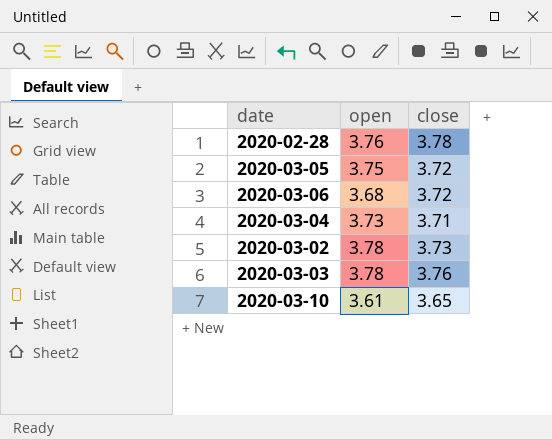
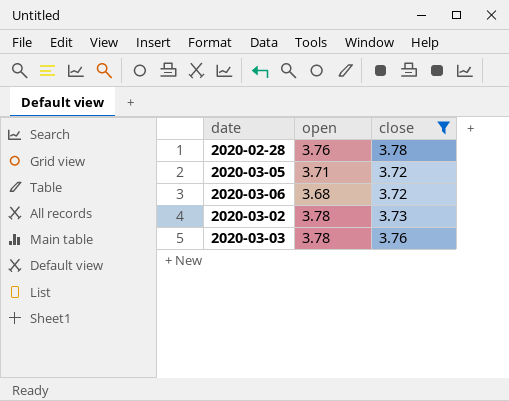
filter: none -> close >= 3.72
2020-03-05 | open: 3.75 -> 3.71

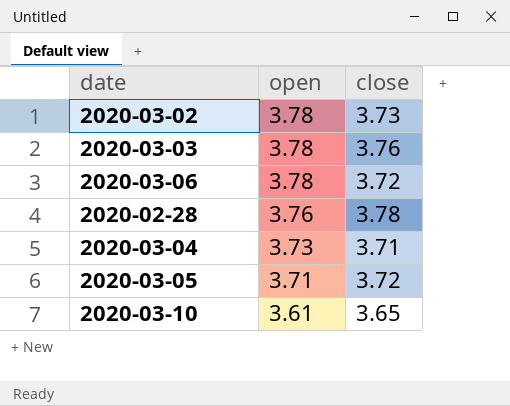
filter: close >= 3.72 -> none
row order: none -> open descending
2020-03-06 | open: 3.68 -> 3.78

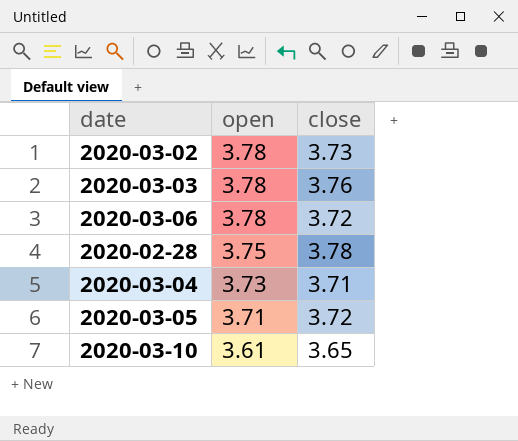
2020-02-28 | open: 3.76 -> 3.75

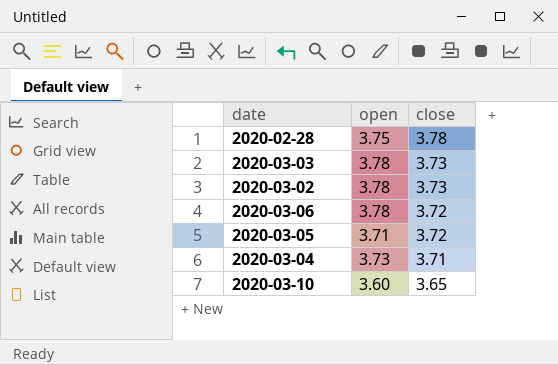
row order: open descending -> close descending
2020-03-03 | close: 3.76 -> 3.73
2020-03-10 | open: 3.61 -> 3.60

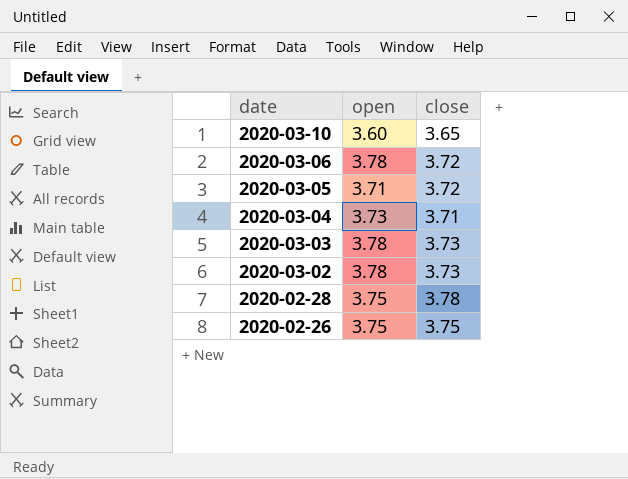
row order: close descending -> date descending
row 2020-02-26: none -> 3.75 | 3.75

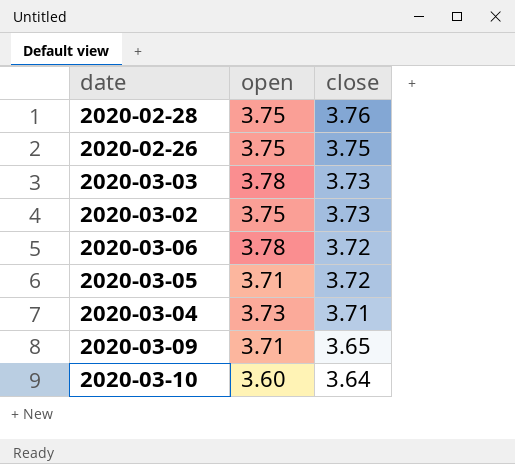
row order: date descending -> close descending
2020-02-28 | close: 3.78 -> 3.76
2020-03-02 | open: 3.78 -> 3.75
row 2020-03-09: none -> 3.71 | 3.65
2020-03-10 | close: 3.65 -> 3.64

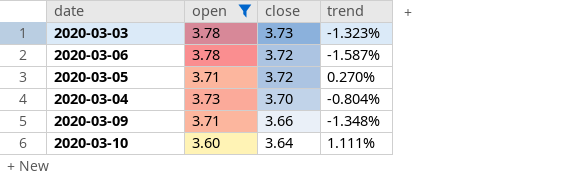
filter: none -> open != 3.75
column trend | formula: none -> ([close] - [open]) / [open]
2020-03-04 | close: 3.71 -> 3.70
2020-03-09 | close: 3.65 -> 3.66

